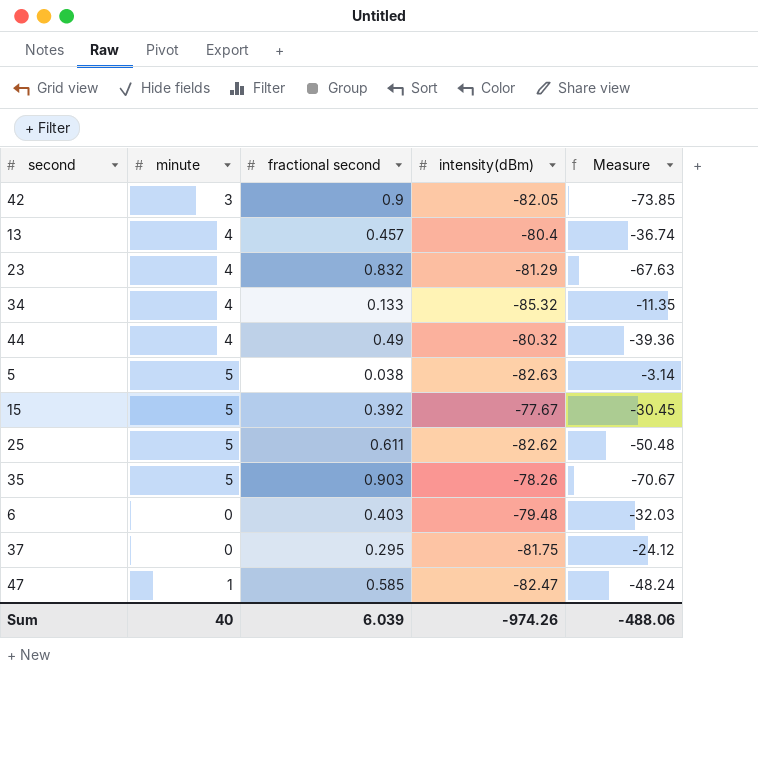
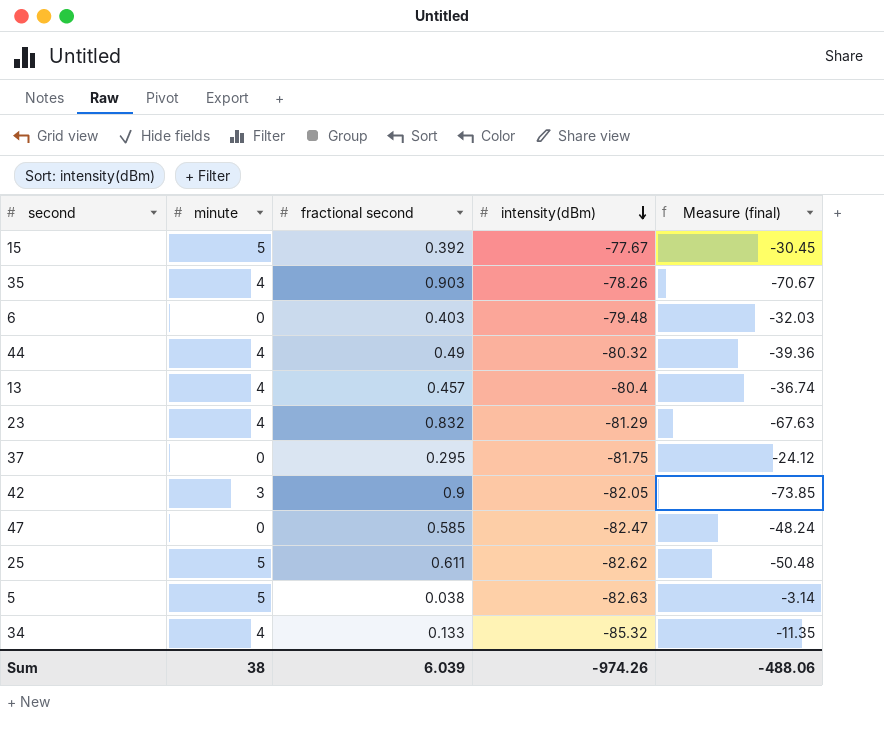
row order: none -> intensity(dBm) descending
column name: Measure -> Measure (final)
35 | minute: 5 -> 4
47 | minute: 1 -> 0
Sum | minute: 40 -> 38

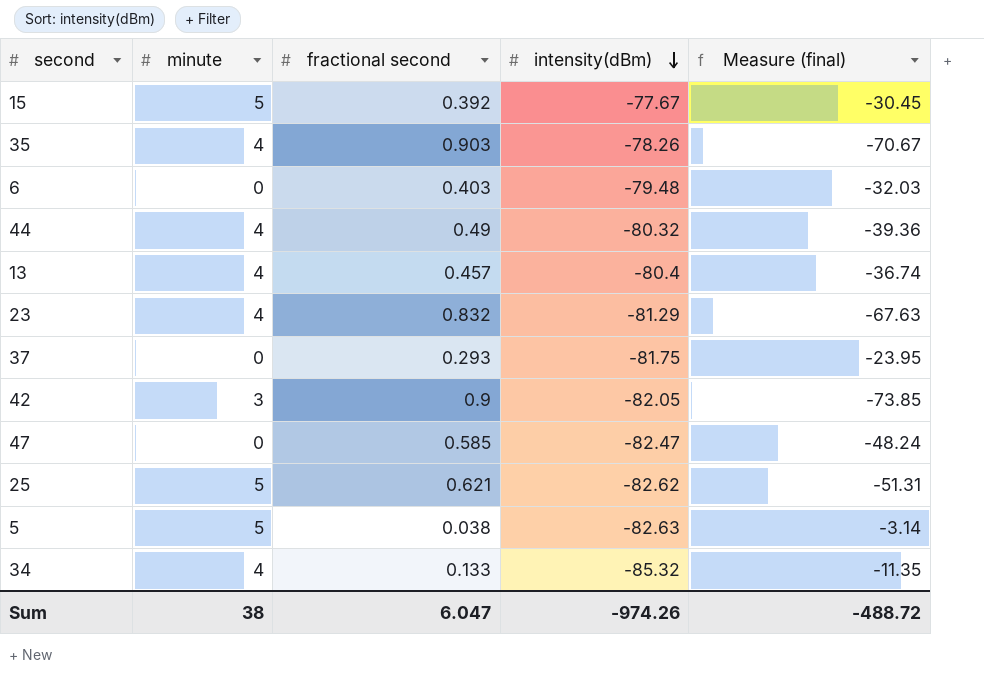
37 | fractional second: 0.295 -> 0.293
37 | Measure (final): -24.12 -> -23.95
25 | fractional second: 0.611 -> 0.621
25 | Measure (final): -50.48 -> -51.31
Sum | fractional second: 6.039 -> 6.047
Sum | Measure (final): -488.06 -> -488.72

